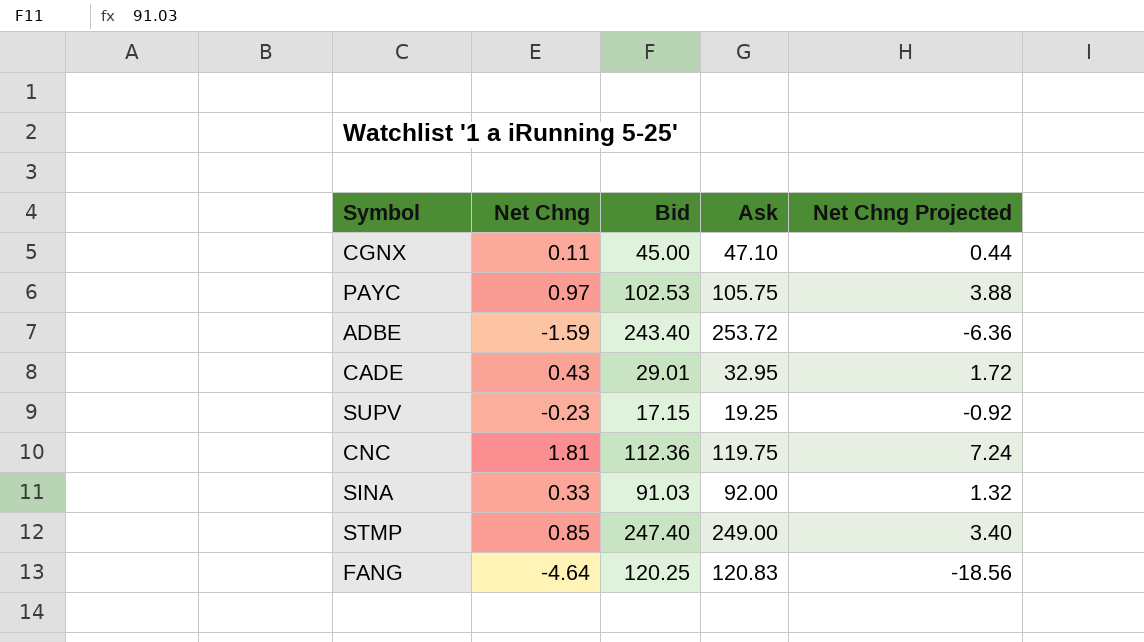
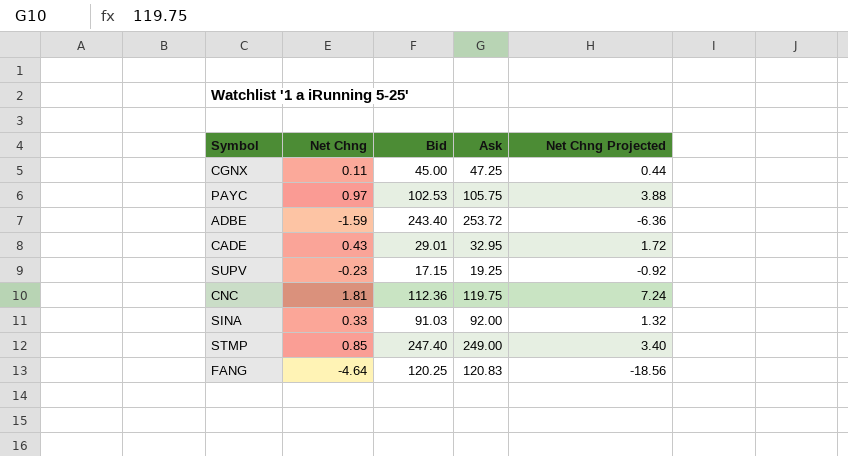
CGNX | Ask: 47.10 -> 47.25

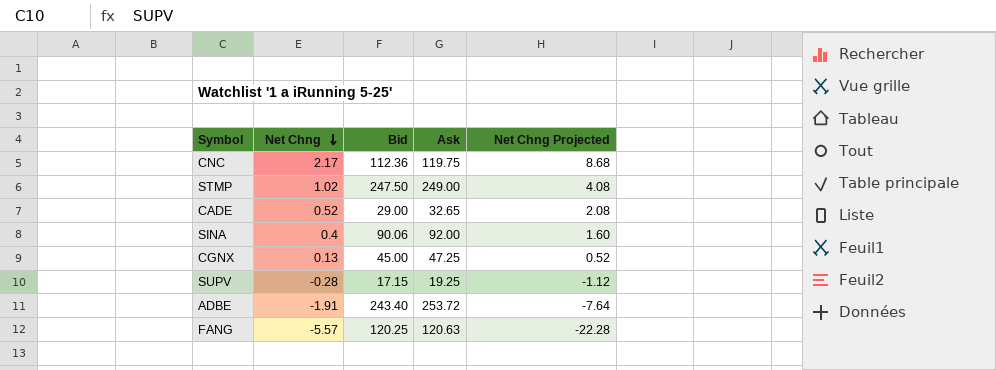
row order: none -> Net Chng descending
row PAYC: 0.97 | 102.53 | 105.75 | 3.88 -> none
CNC | Net Chng: 1.81 -> 2.17
CNC | Net Chng Projected: 7.24 -> 8.68
STMP | Net Chng: 0.85 -> 1.02
STMP | Bid: 247.40 -> 247.50
STMP | Net Chng Projected: 3.40 -> 4.08
CADE | Net Chng: 0.43 -> 0.52
CADE | Bid: 29.01 -> 29.00
CADE | Ask: 32.95 -> 32.65
CADE | Net Chng Projected: 1.72 -> 2.08
SINA | Net Chng: 0.33 -> 0.4
SINA | Bid: 91.03 -> 90.06
SINA | Net Chng Projected: 1.32 -> 1.60
CGNX | Net Chng: 0.11 -> 0.13
CGNX | Net Chng Projected: 0.44 -> 0.52
SUPV | Net Chng: -0.23 -> -0.28
SUPV | Net Chng Projected: -0.92 -> -1.12
ADBE | Net Chng: -1.59 -> -1.91
ADBE | Net Chng Projected: -6.36 -> -7.64
FANG | Net Chng: -4.64 -> -5.57
FANG | Ask: 120.83 -> 120.63
FANG | Net Chng Projected: -18.56 -> -22.28

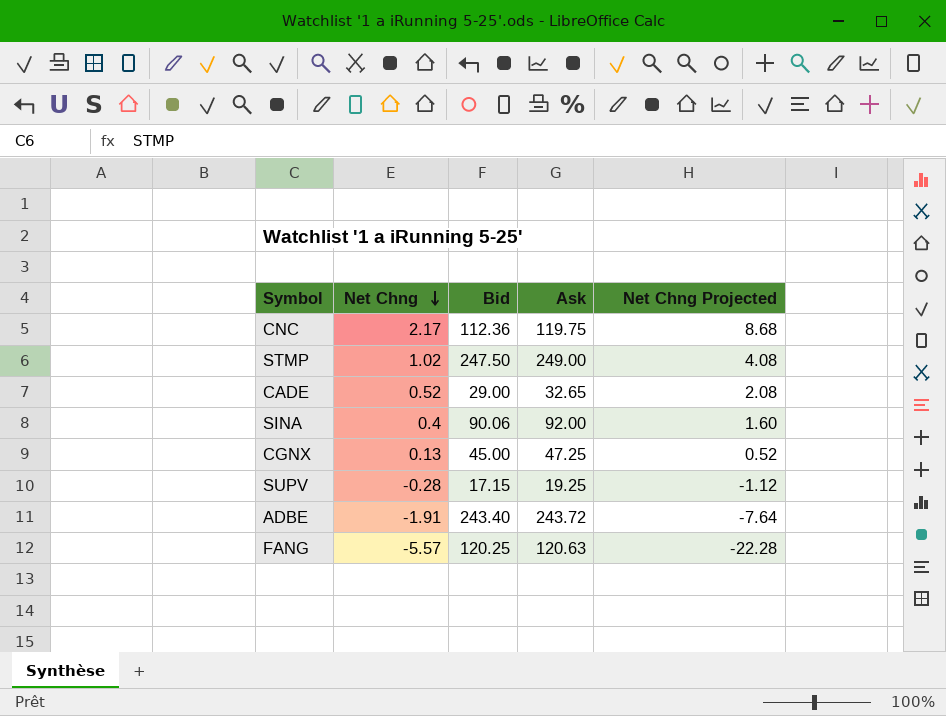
ADBE | Ask: 253.72 -> 243.72

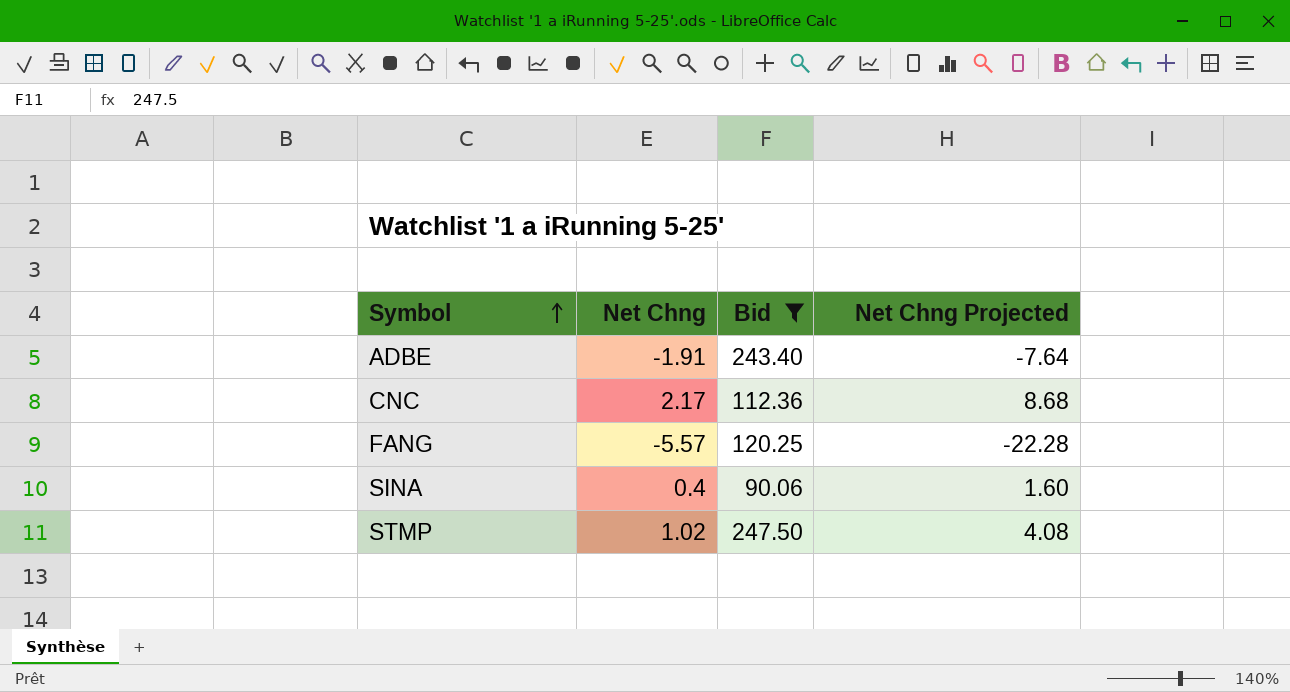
filter: none -> Bid >= 90.06
row order: Net Chng descending -> Symbol ascending
column Ask | position: 4 -> none

